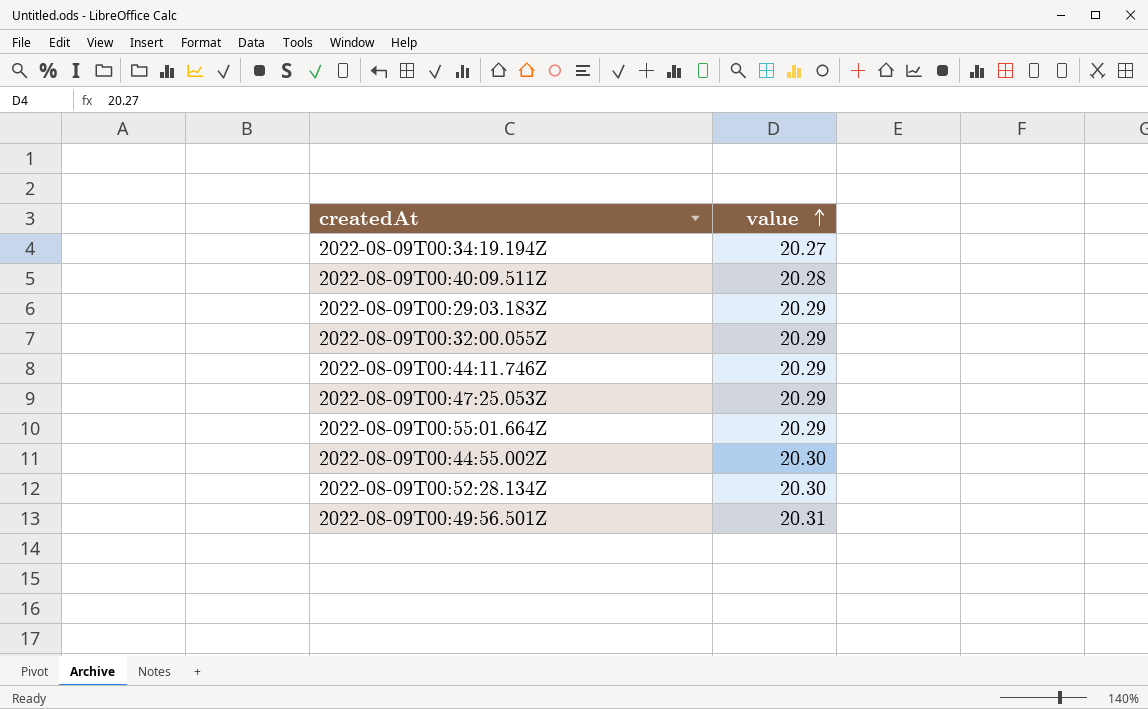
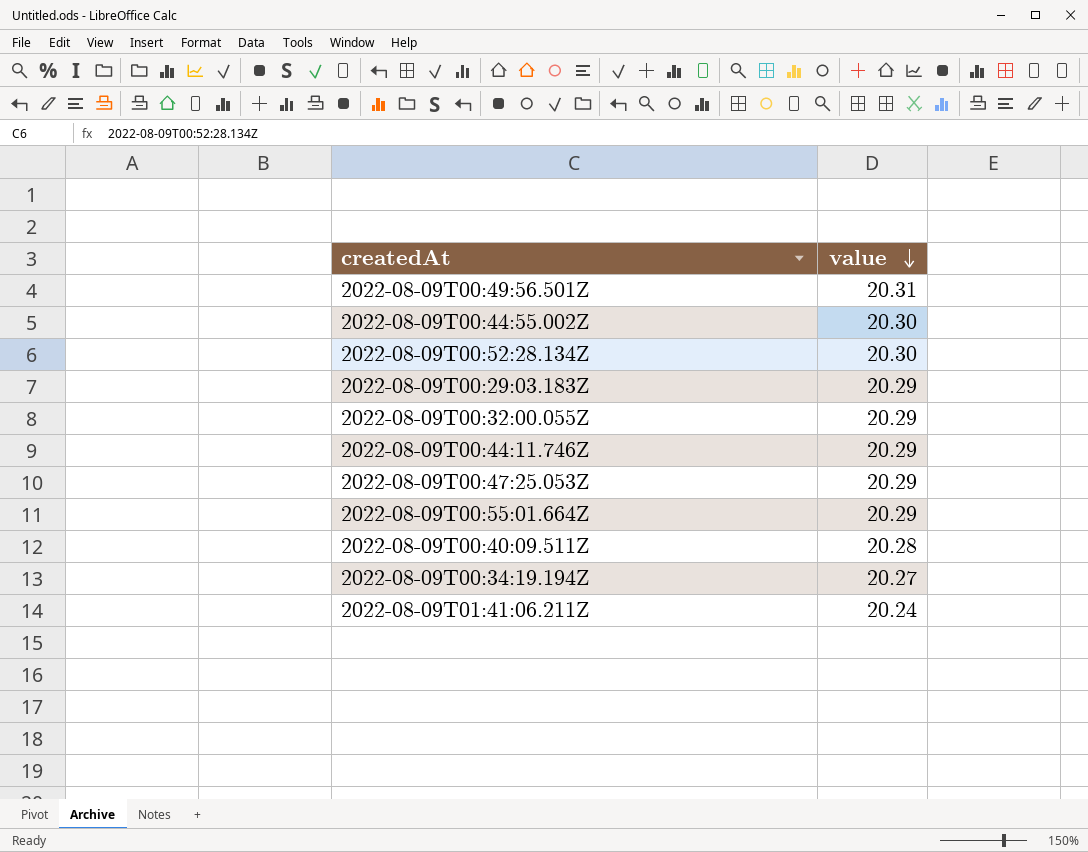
row order: value ascending -> value descending
row 2022-08-09T01:41:06.211Z: none -> 20.24

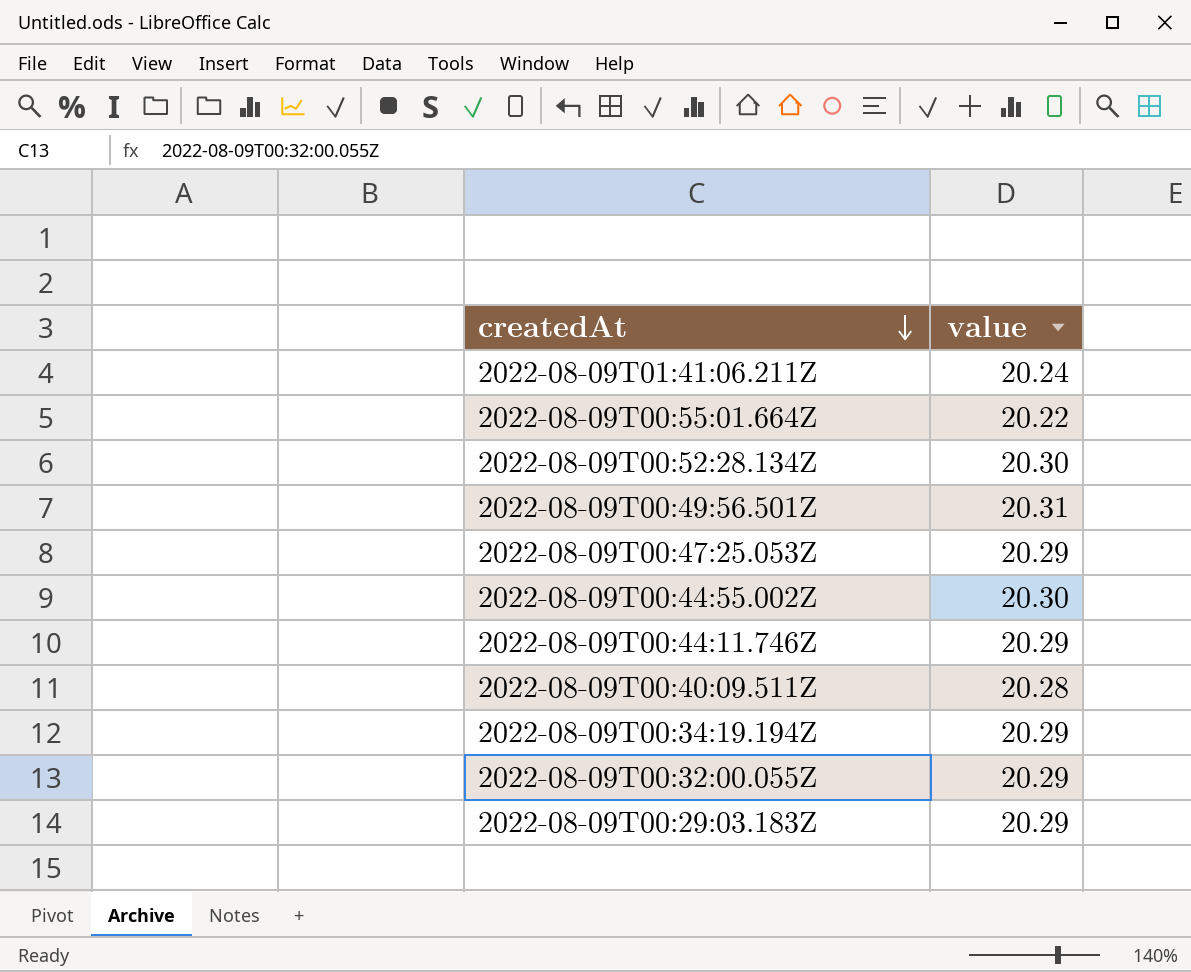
row order: value descending -> createdAt descending
2022-08-09T00:55:01.664Z | value: 20.29 -> 20.22
2022-08-09T00:34:19.194Z | value: 20.27 -> 20.29

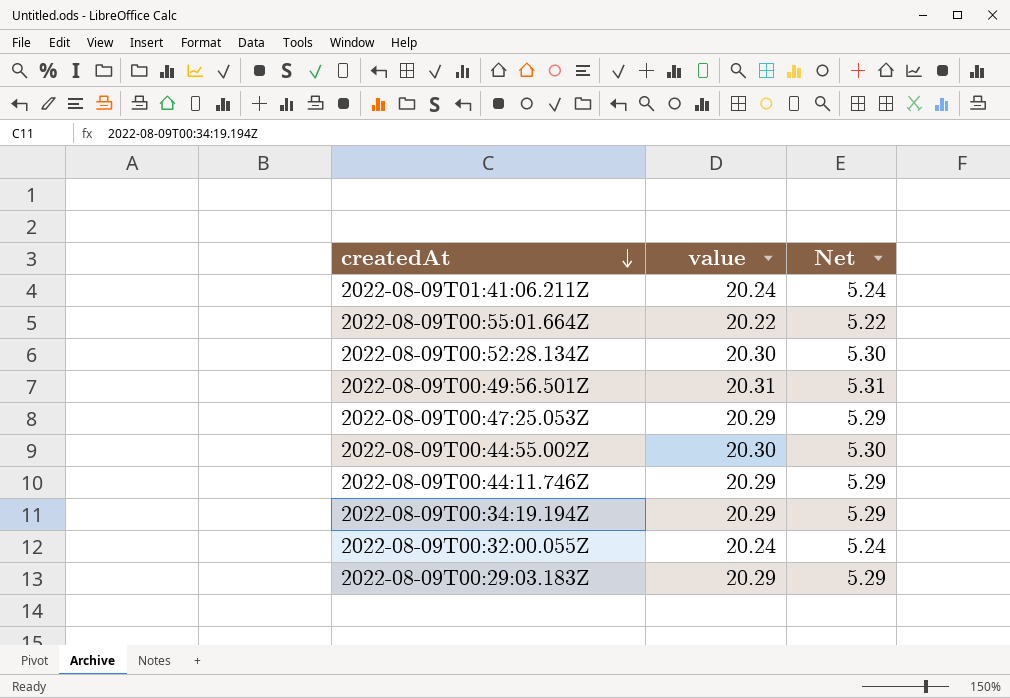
column Net | formula: none -> [value] - 15
row 2022-08-09T00:40:09.511Z: 20.28 -> none
2022-08-09T00:32:00.055Z | value: 20.29 -> 20.24

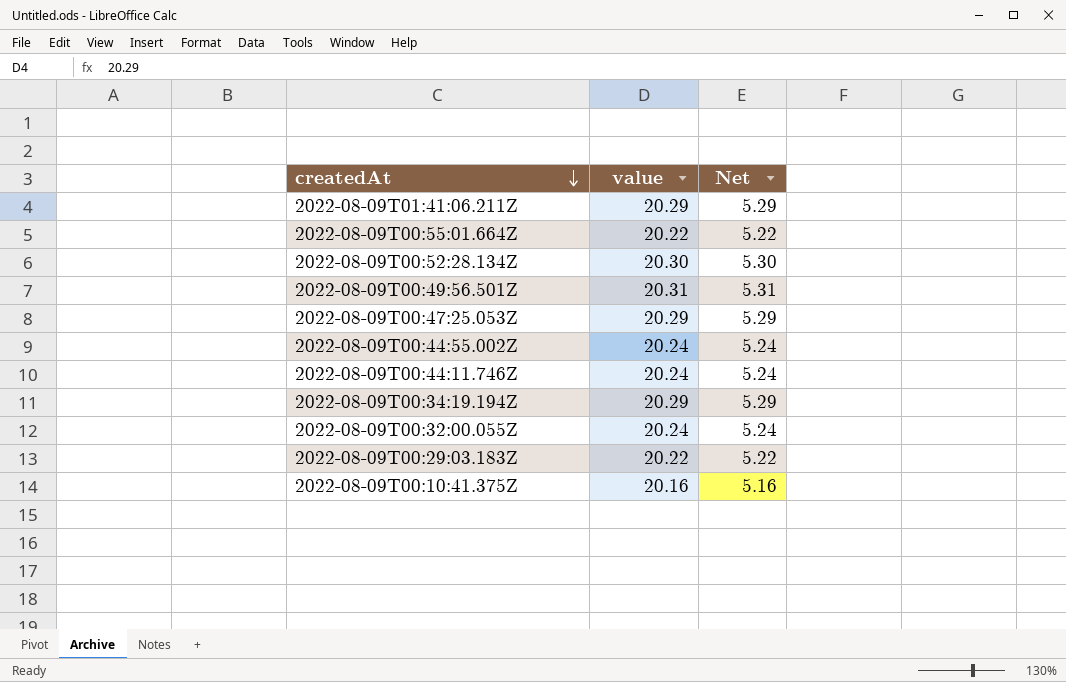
2022-08-09T01:41:06.211Z | value: 20.24 -> 20.29
2022-08-09T01:41:06.211Z | Net: 5.24 -> 5.29
2022-08-09T00:44:55.002Z | value: 20.30 -> 20.24
2022-08-09T00:44:55.002Z | Net: 5.30 -> 5.24
2022-08-09T00:44:11.746Z | value: 20.29 -> 20.24
2022-08-09T00:44:11.746Z | Net: 5.29 -> 5.24
2022-08-09T00:29:03.183Z | value: 20.29 -> 20.22
2022-08-09T00:29:03.183Z | Net: 5.29 -> 5.22
row 2022-08-09T00:10:41.375Z: none -> 20.16 | 5.16

